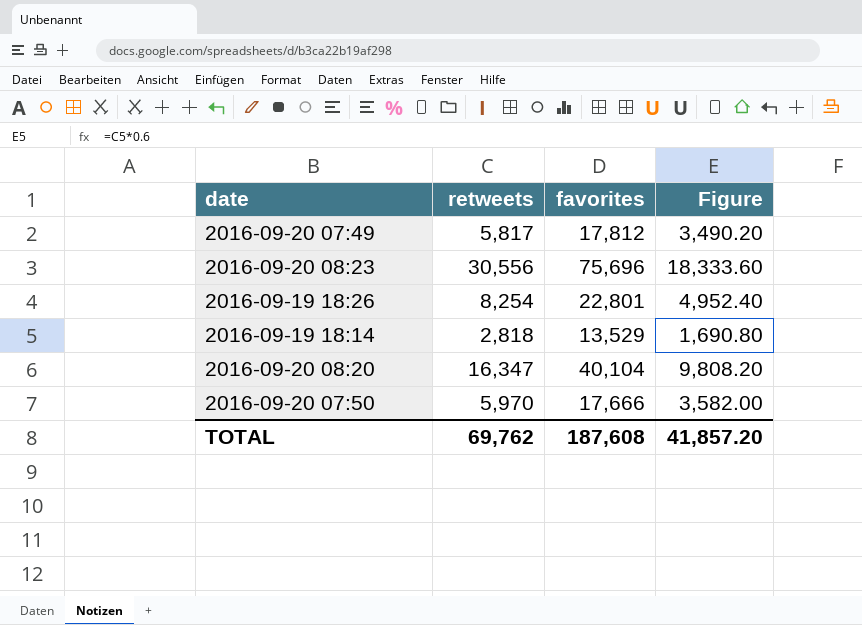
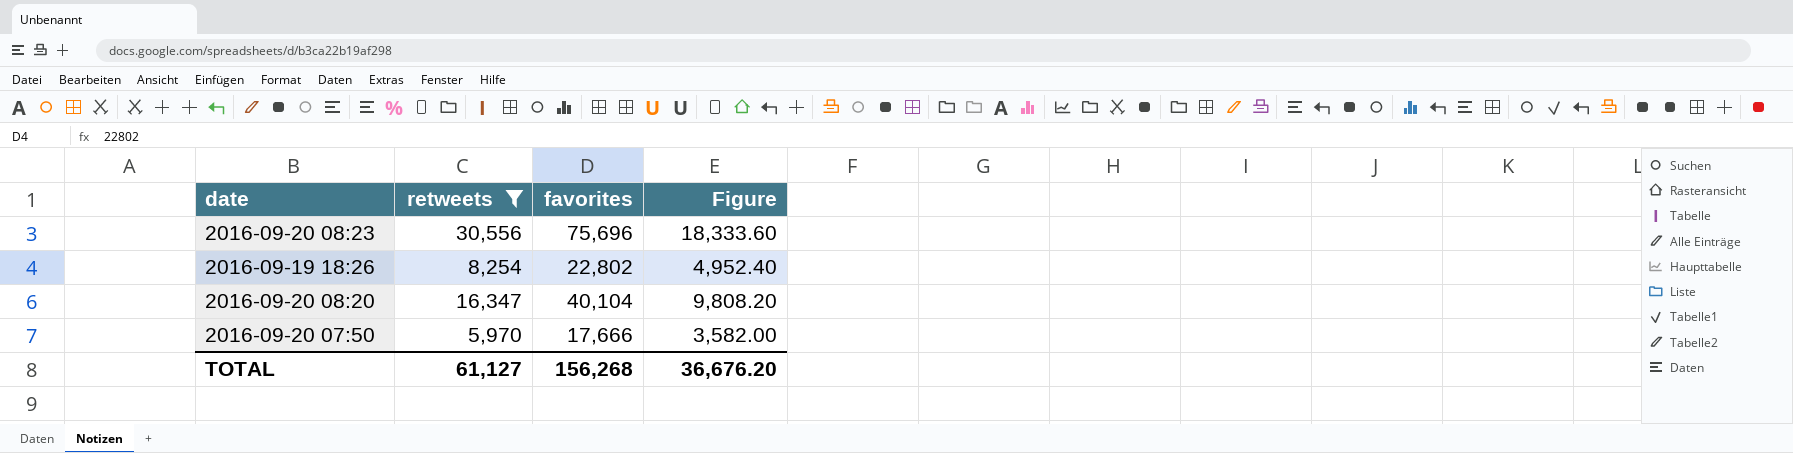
filter: none -> retweets >= 5,970
2016-09-19 18:26 | favorites: 22,801 -> 22,802
TOTAL | retweets: 69,762 -> 61,127
TOTAL | favorites: 187,608 -> 156,268
TOTAL | Figure: 41,857.20 -> 36,676.20

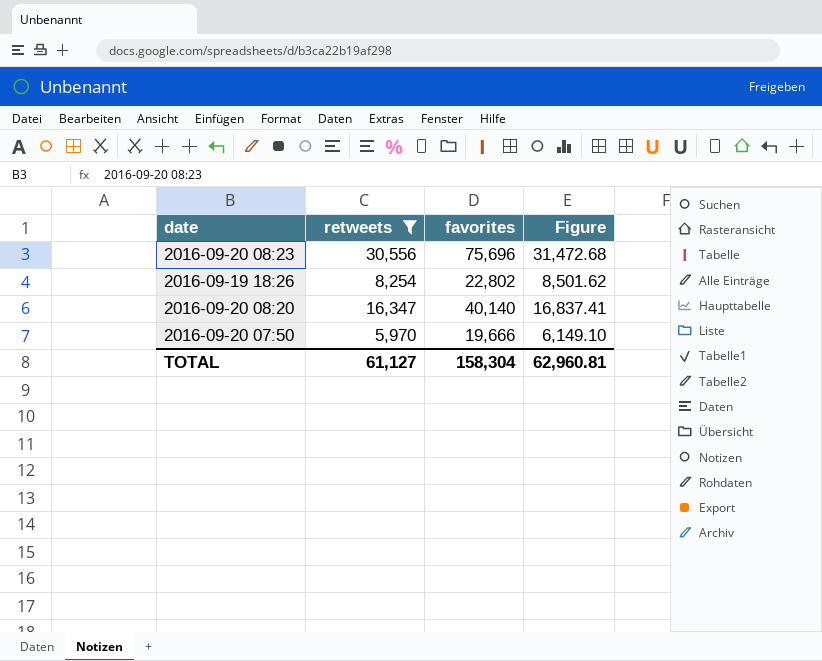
column Figure | formula: [retweets] * 0.6 -> [retweets] * 1.03
2016-09-20 08:20 | favorites: 40,104 -> 40,140
2016-09-20 07:50 | favorites: 17,666 -> 19,666
TOTAL | favorites: 156,268 -> 158,304
TOTAL | Figure: 36,676.20 -> 62,960.81

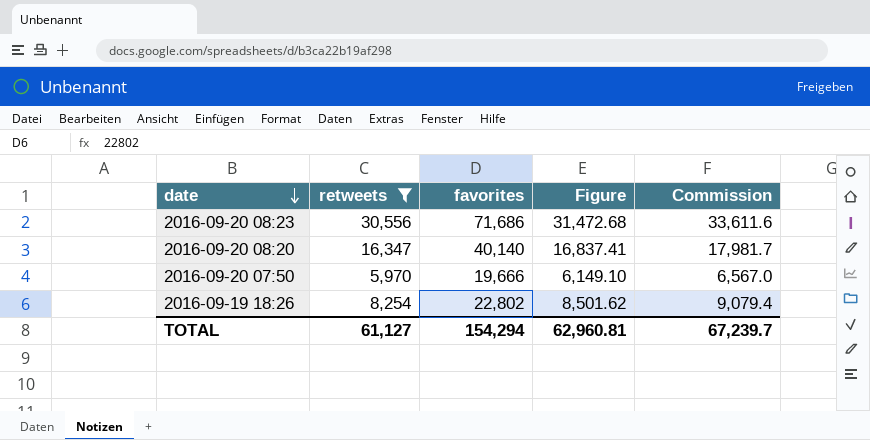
row order: none -> date descending
column Commission | formula: none -> [retweets] * 1.1
2016-09-20 08:23 | favorites: 75,696 -> 71,686
TOTAL | favorites: 158,304 -> 154,294

